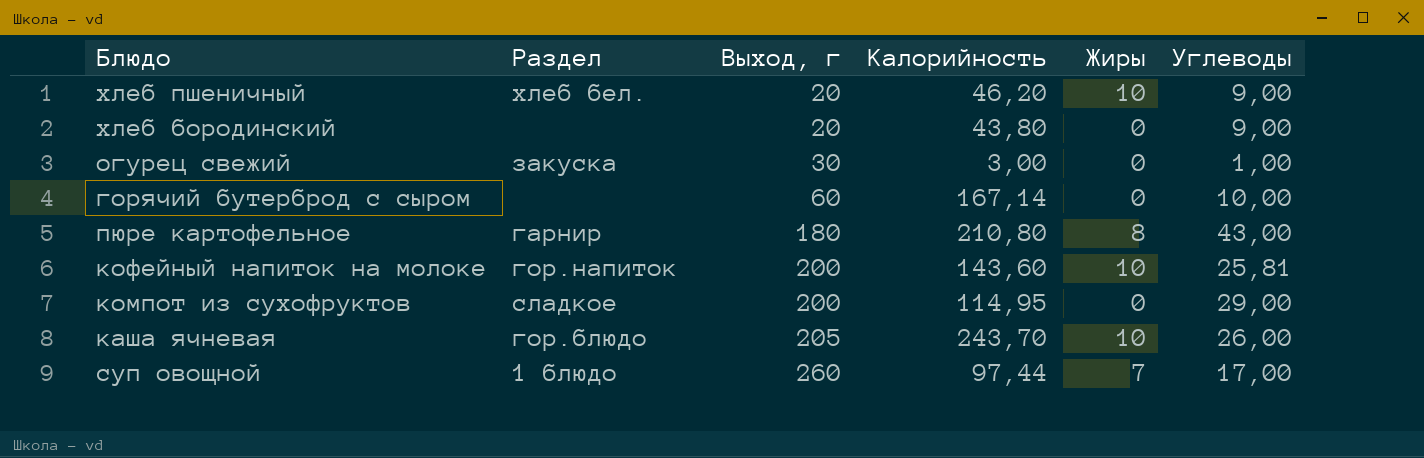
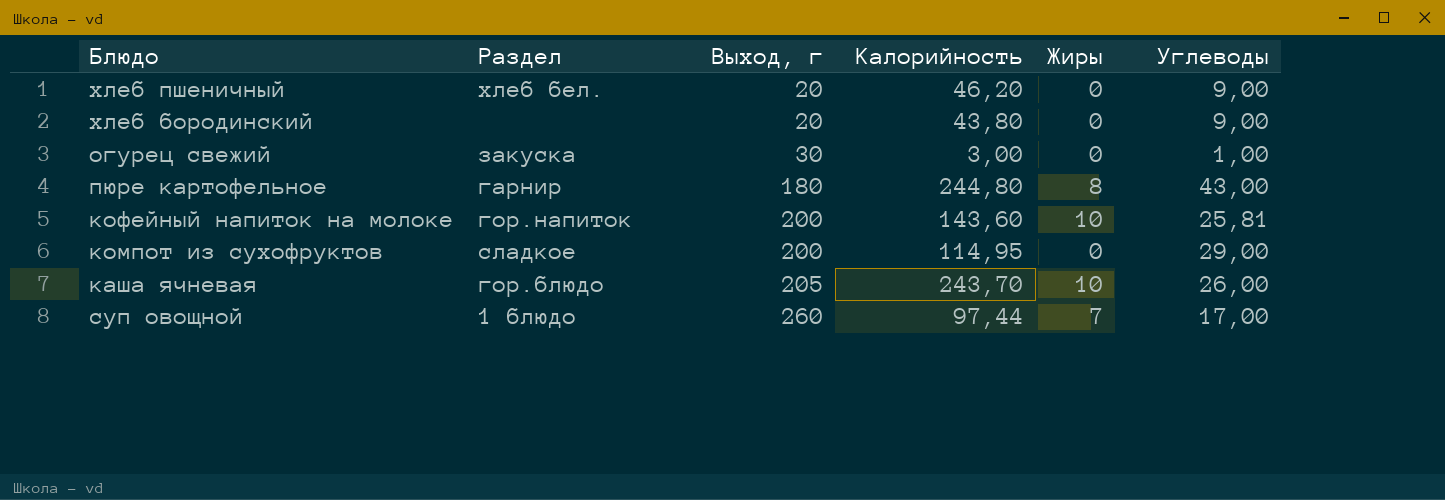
row горячий бутерброд с сыром: none | 60 | 167,14 | 0 | 10,00 -> none
хлеб пшеничный | Жиры: 10 -> 0
пюре картофельное | Калорийность: 210,80 -> 244,80

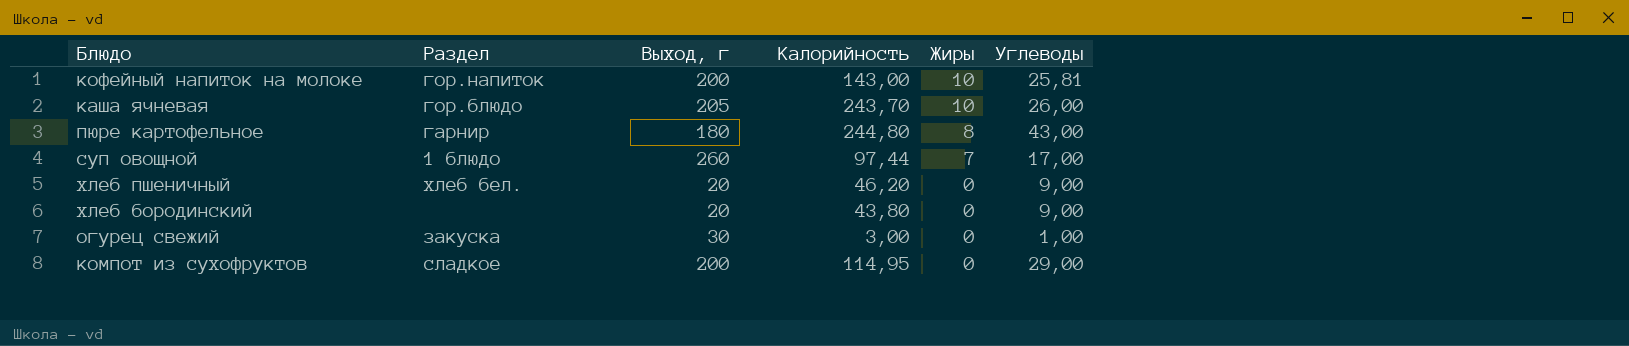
row order: Выход, г ascending -> Жиры descending
кофейный напиток на молоке | Калорийность: 143,60 -> 143,00

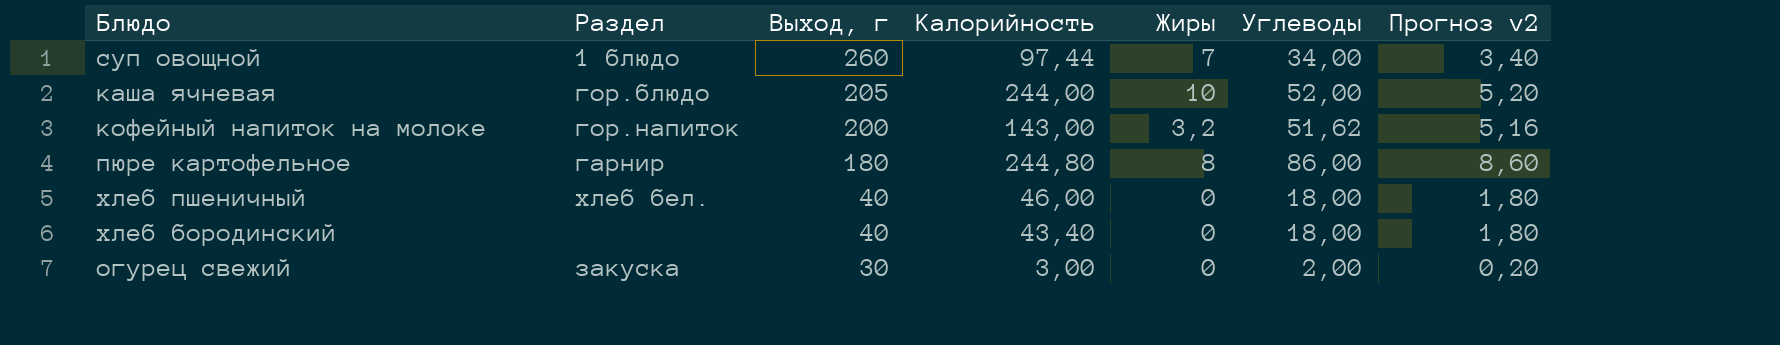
row order: Жиры descending -> Выход, г descending
column Прогноз v2 | formula: none -> [Углеводы] * 0,1
row компот из сухофруктов: сладкое | 200 | 114,95 | 0 | 29,00 -> none
суп овощной | Углеводы: 17,00 -> 34,00
каша ячневая | Калорийность: 243,70 -> 244,00
каша ячневая | Углеводы: 26,00 -> 52,00
кофейный напиток на молоке | Жиры: 10 -> 3,2
кофейный напиток на молоке | Углеводы: 25,81 -> 51,62
пюре картофельное | Углеводы: 43,00 -> 86,00
хлеб пшеничный | Выход, г: 20 -> 40
хлеб пшеничный | Калорийность: 46,20 -> 46,00
хлеб пшеничный | Углеводы: 9,00 -> 18,00
хлеб бородинский | Выход, г: 20 -> 40
хлеб бородинский | Калорийность: 43,80 -> 43,40
хлеб бородинский | Углеводы: 9,00 -> 18,00
огурец свежий | Углеводы: 1,00 -> 2,00

